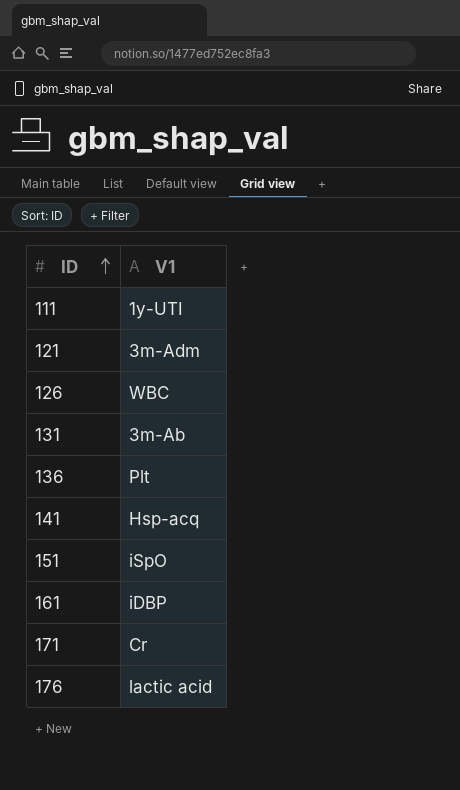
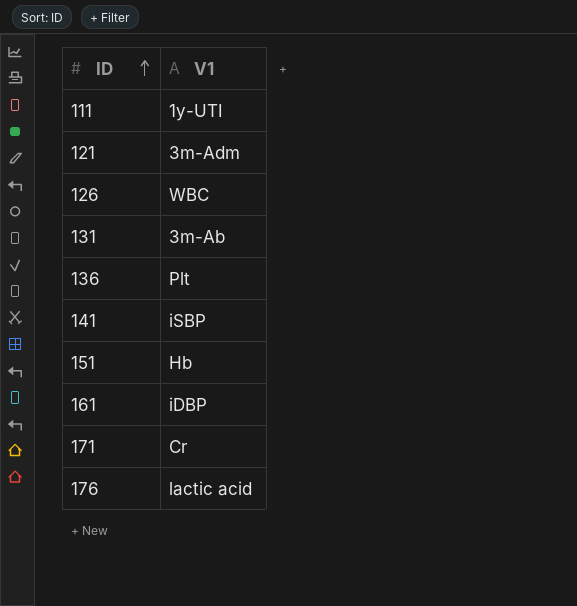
141 | V1: Hsp-acq -> iSBP
151 | V1: iSpO -> Hb

